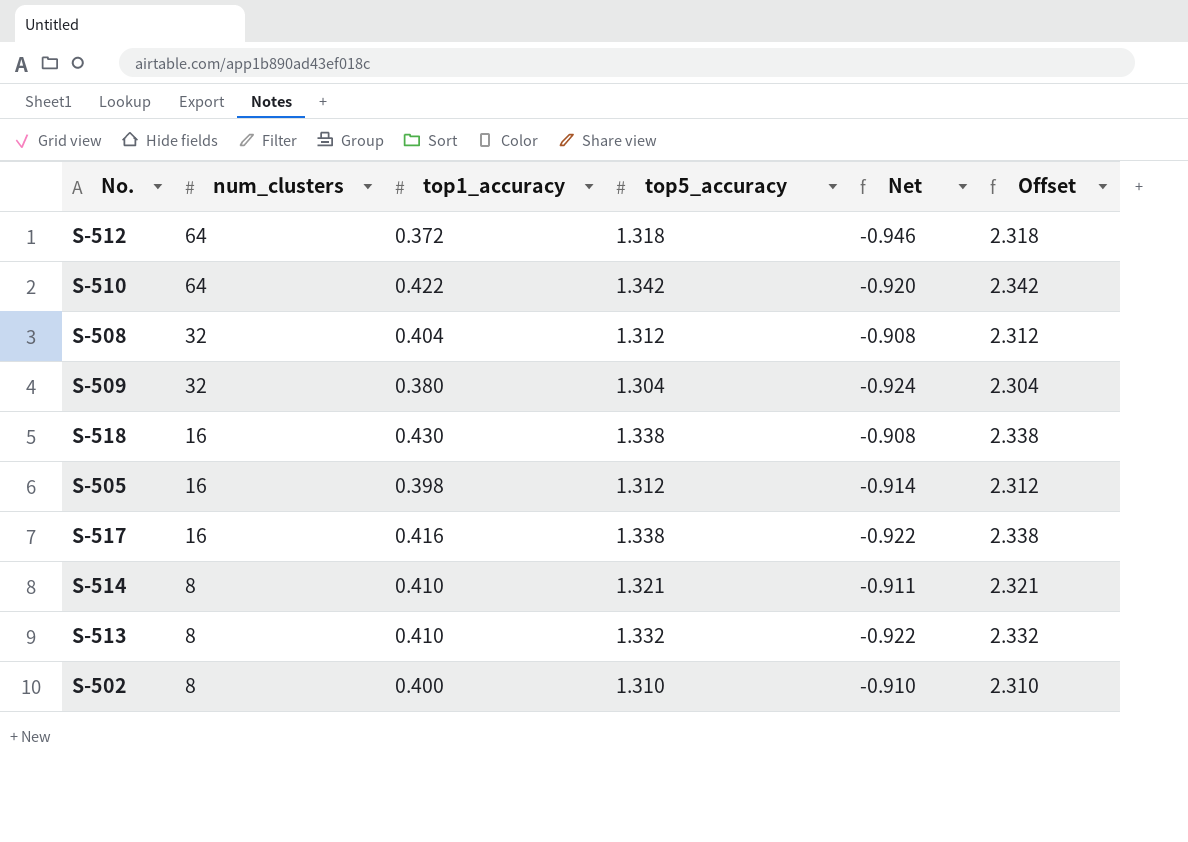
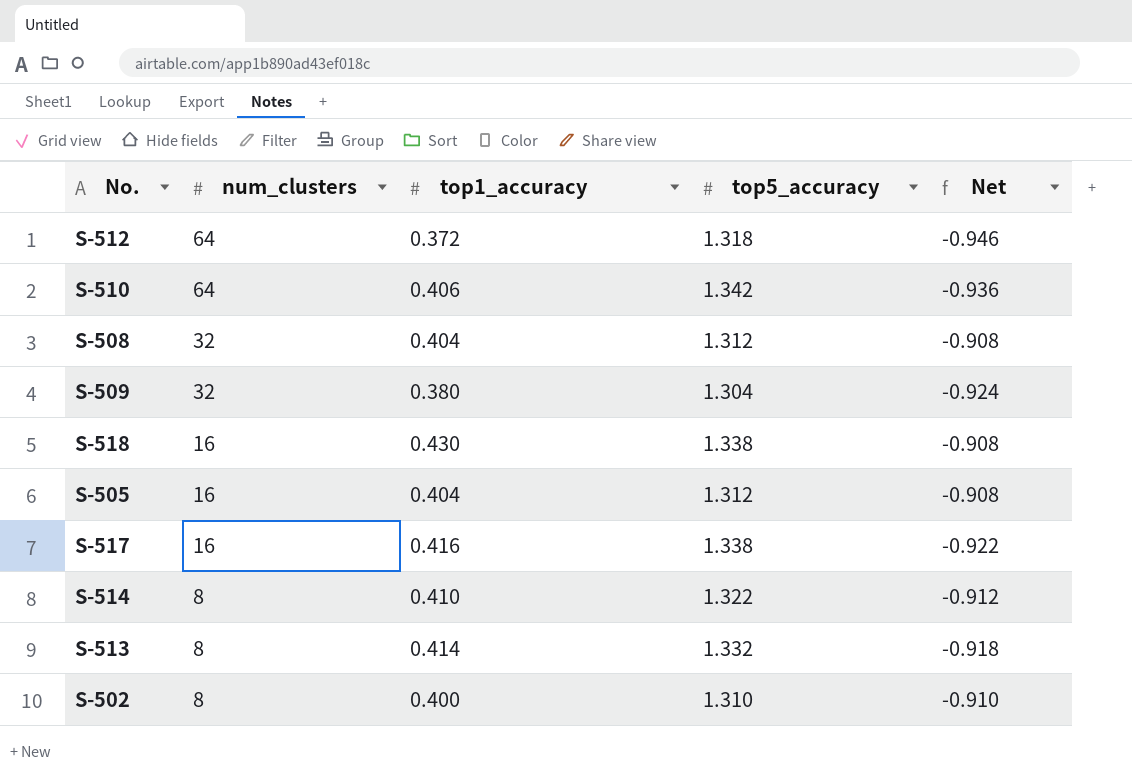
column Offset | formula: [top5_accuracy] + 1 -> none
S-510 | top1_accuracy: 0.422 -> 0.406
S-510 | Net: -0.920 -> -0.936
S-505 | top1_accuracy: 0.398 -> 0.404
S-505 | Net: -0.914 -> -0.908
S-514 | top5_accuracy: 1.321 -> 1.322
S-514 | Net: -0.911 -> -0.912
S-513 | top1_accuracy: 0.410 -> 0.414
S-513 | Net: -0.922 -> -0.918

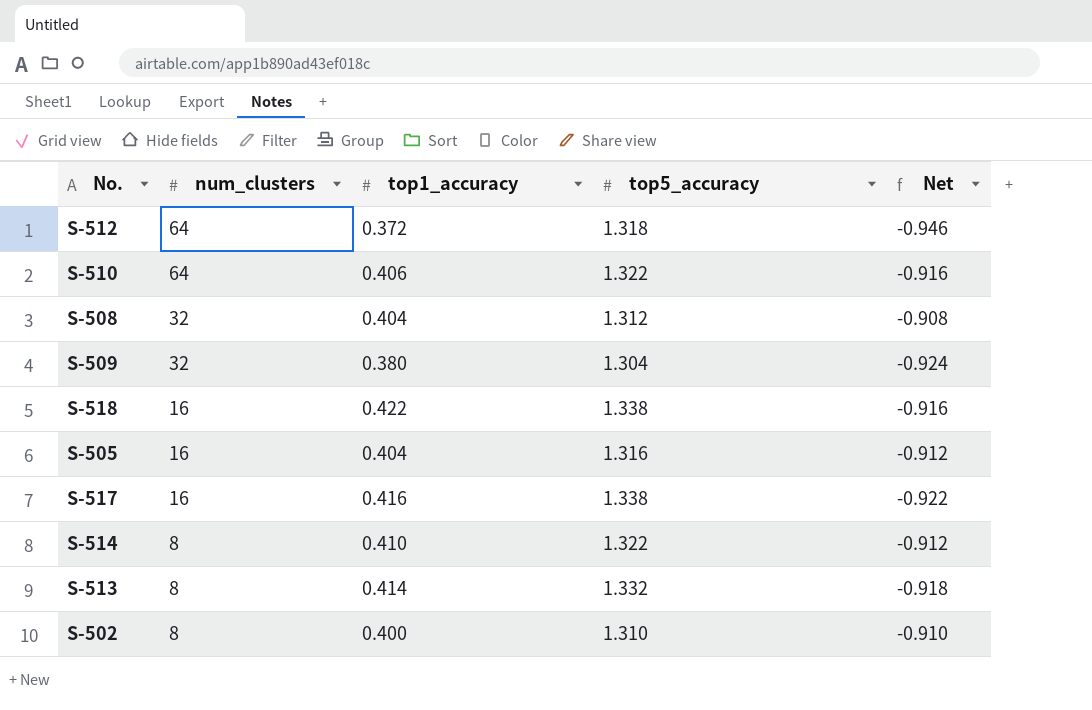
S-510 | top5_accuracy: 1.342 -> 1.322
S-510 | Net: -0.936 -> -0.916
S-518 | top1_accuracy: 0.430 -> 0.422
S-518 | Net: -0.908 -> -0.916
S-505 | top5_accuracy: 1.312 -> 1.316
S-505 | Net: -0.908 -> -0.912

